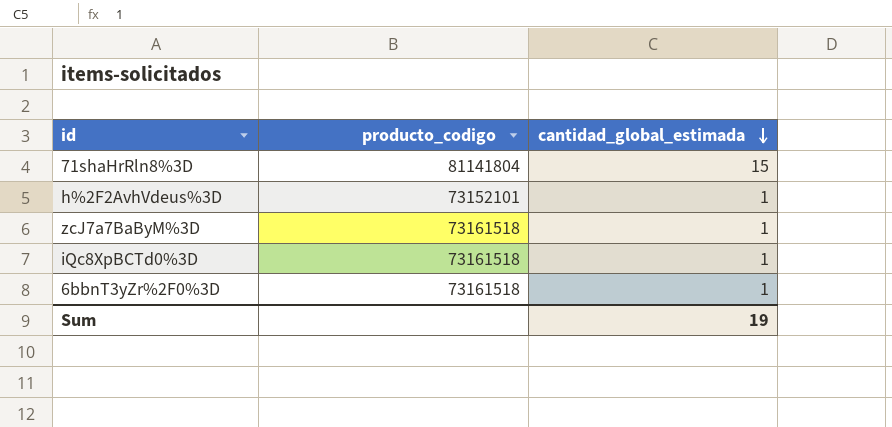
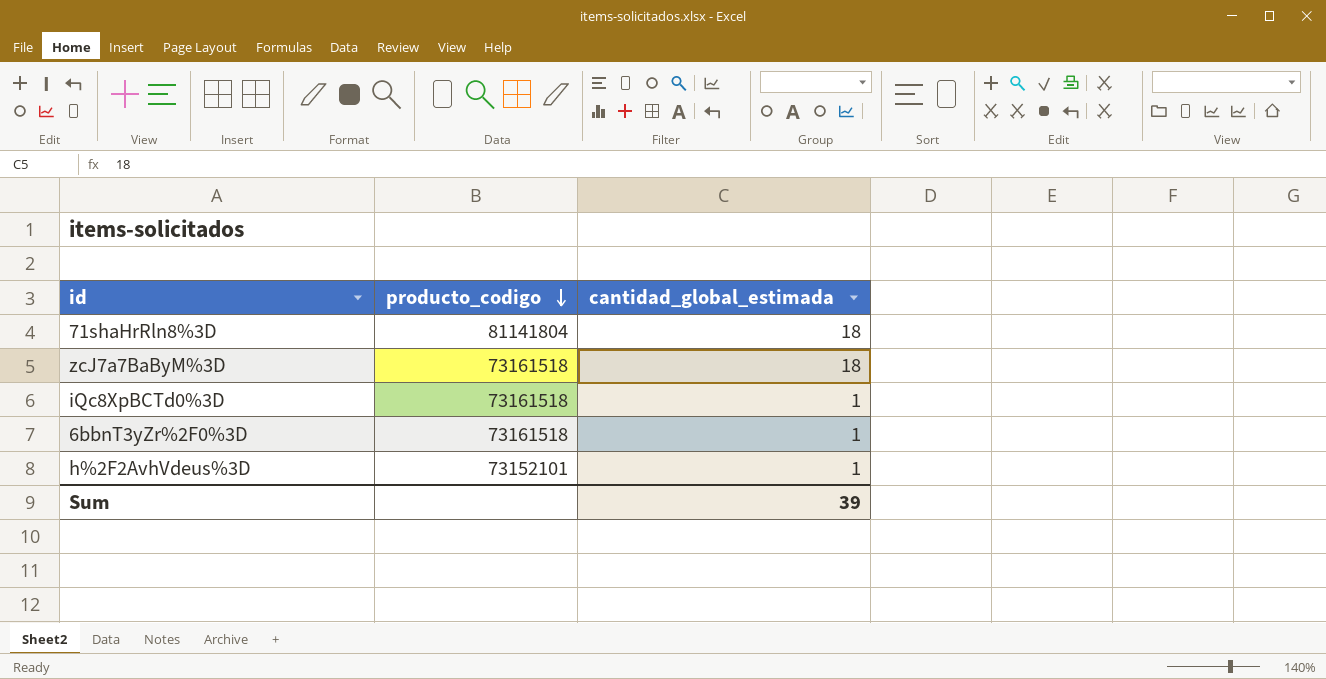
row order: cantidad_global_estimada descending -> producto_codigo descending
71shaHrRln8%3D | cantidad_global_estimada: 15 -> 18
zcJ7a7BaByM%3D | cantidad_global_estimada: 1 -> 18
Sum | cantidad_global_estimada: 19 -> 39

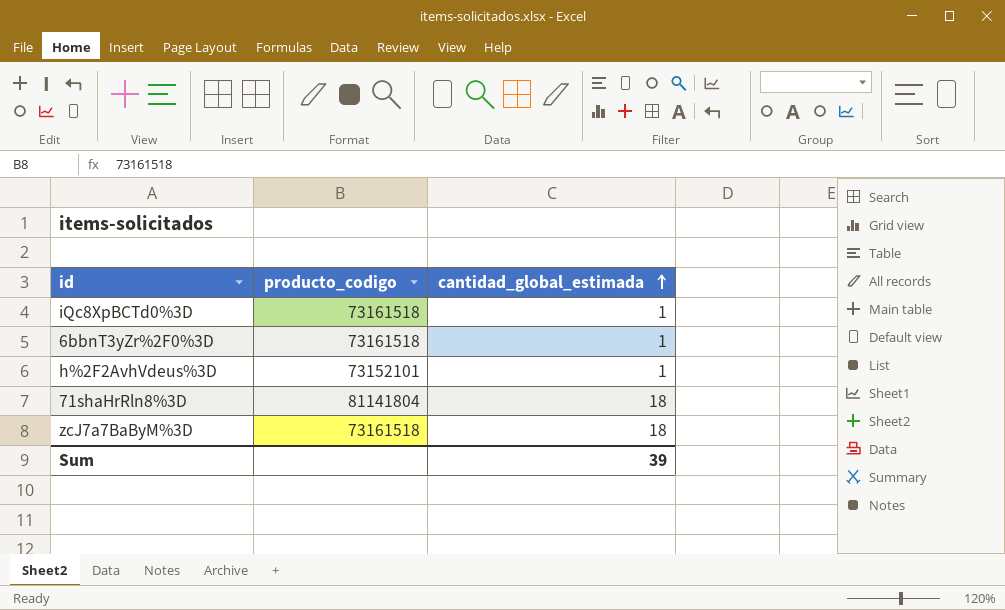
row order: producto_codigo descending -> cantidad_global_estimada ascending

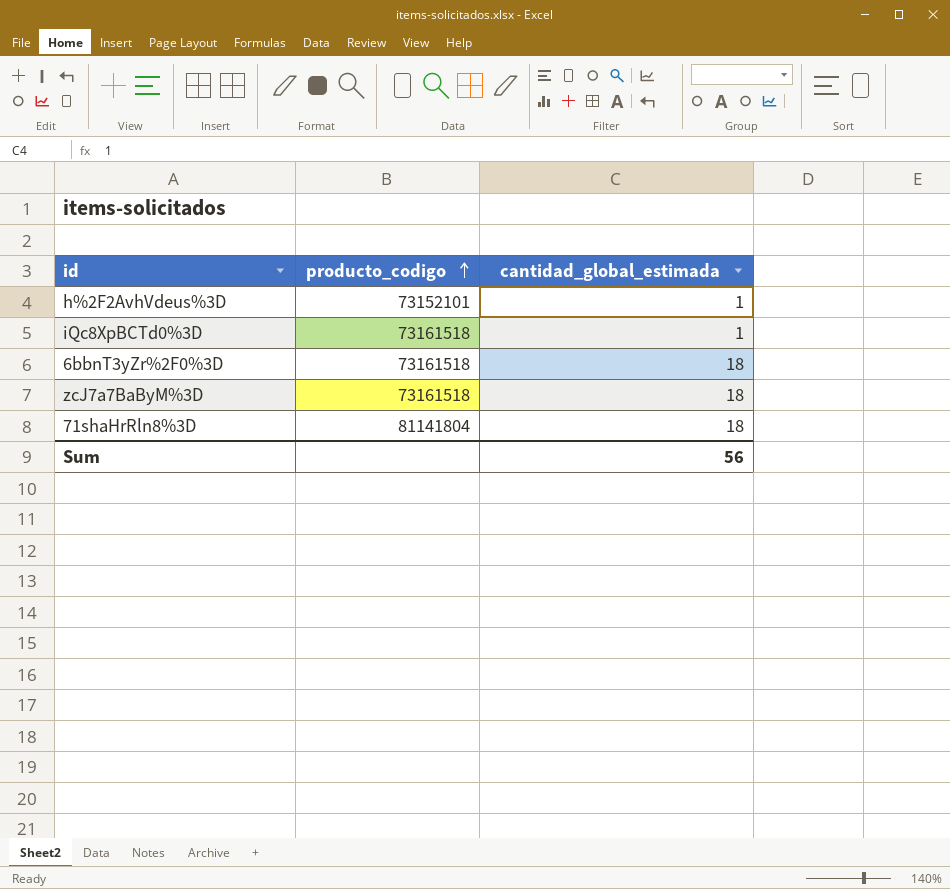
row order: cantidad_global_estimada ascending -> producto_codigo ascending
6bbnT3yZr%2F0%3D | cantidad_global_estimada: 1 -> 18
Sum | cantidad_global_estimada: 39 -> 56

